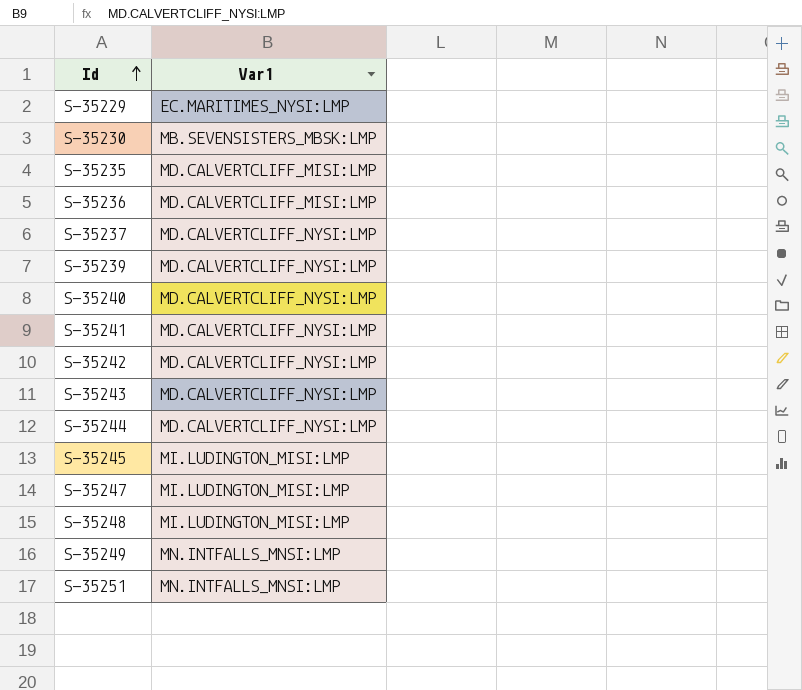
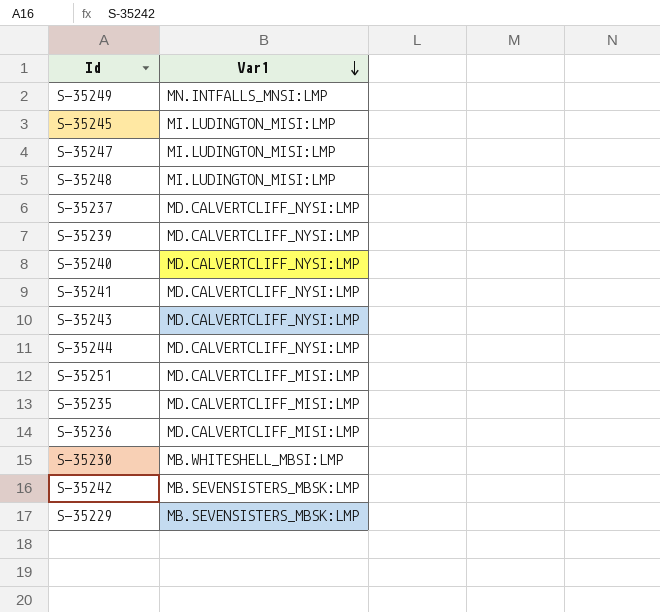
row order: Id ascending -> Var1 descending
S-35251 | Var1: MN.INTFALLS_MNSI:LMP -> MD.CALVERTCLIFF_MISI:LMP
S-35230 | Var1: MB.SEVENSISTERS_MBSK:LMP -> MB.WHITESHELL_MBSI:LMP
S-35242 | Var1: MD.CALVERTCLIFF_NYSI:LMP -> MB.SEVENSISTERS_MBSK:LMP
S-35229 | Var1: EC.MARITIMES_NYSI:LMP -> MB.SEVENSISTERS_MBSK:LMP

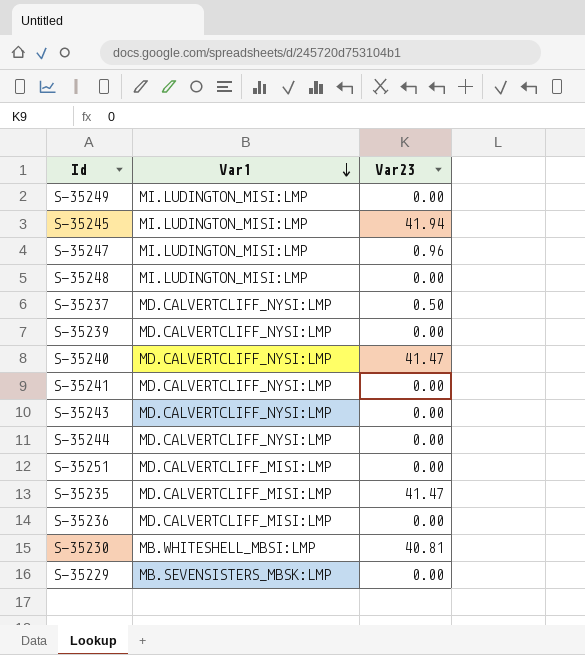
column Var23 | position: none -> 3
row S-35242: MB.SEVENSISTERS_MBSK:LMP -> none
S-35249 | Var1: MN.INTFALLS_MNSI:LMP -> MI.LUDINGTON_MISI:LMP

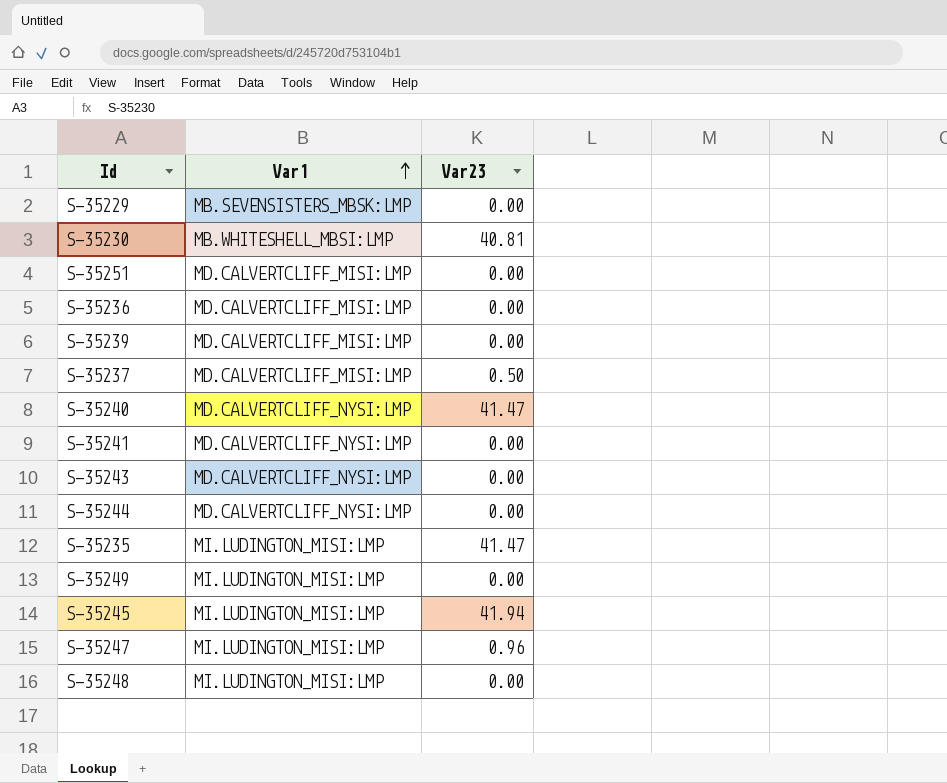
row order: Var1 descending -> Var1 ascending
S-35239 | Var1: MD.CALVERTCLIFF_NYSI:LMP -> MD.CALVERTCLIFF_MISI:LMP
S-35237 | Var1: MD.CALVERTCLIFF_NYSI:LMP -> MD.CALVERTCLIFF_MISI:LMP
S-35235 | Var1: MD.CALVERTCLIFF_MISI:LMP -> MI.LUDINGTON_MISI:LMP

